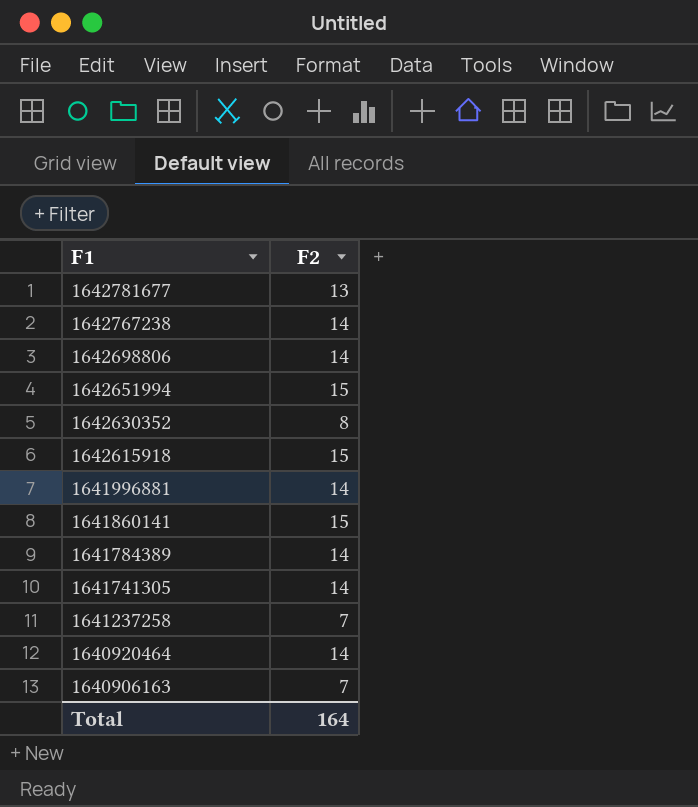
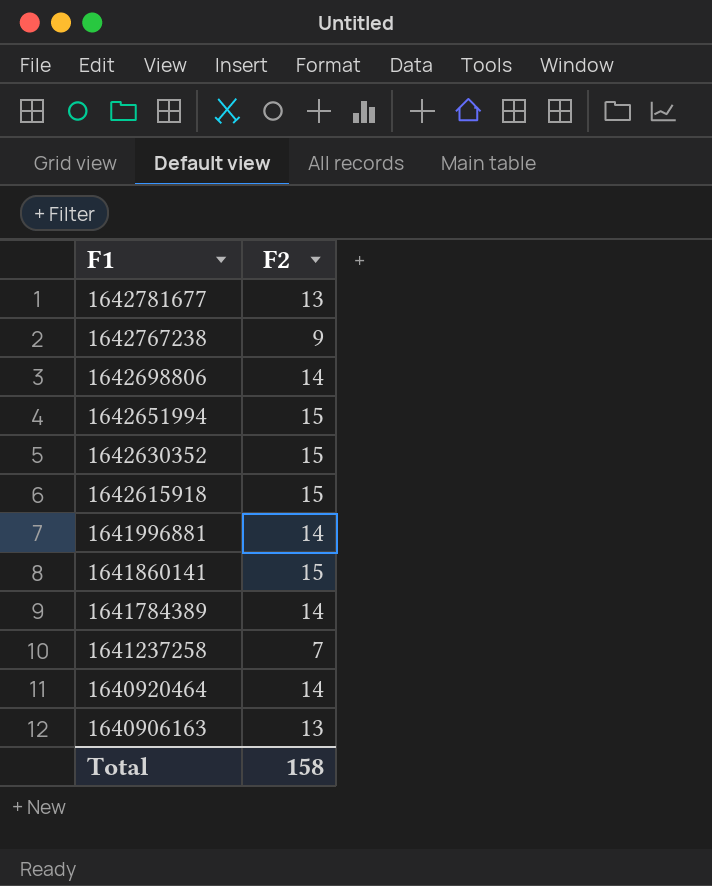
row 1641741305: 14 -> none
1642767238 | F2: 14 -> 9
1642630352 | F2: 8 -> 15
1640906163 | F2: 7 -> 13
Total | F2: 164 -> 158

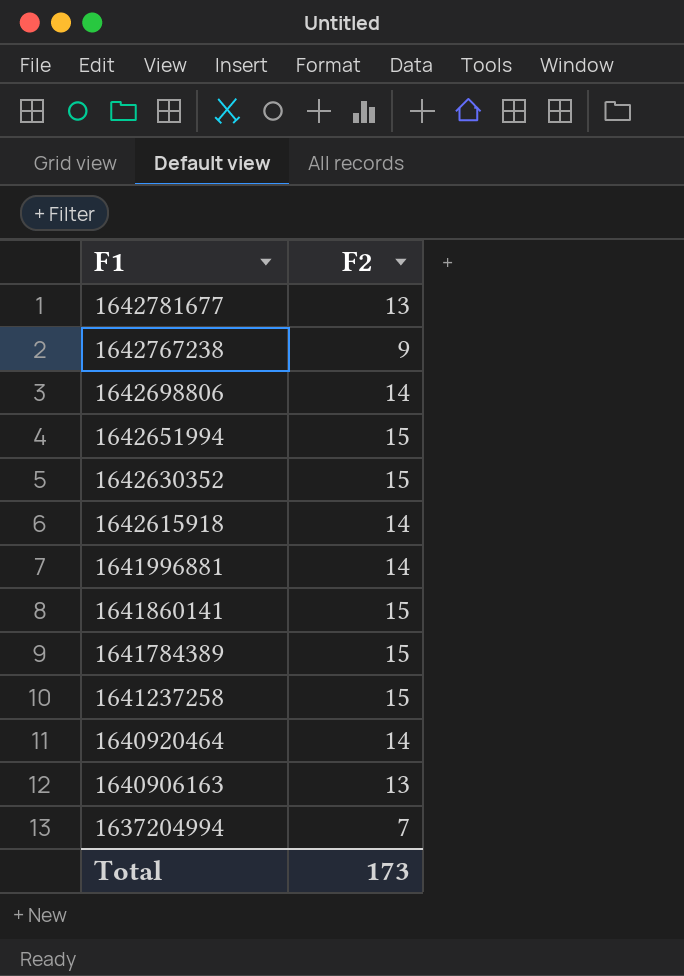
1642615918 | F2: 15 -> 14
1641784389 | F2: 14 -> 15
1641237258 | F2: 7 -> 15
row 1637204994: none -> 7
Total | F2: 158 -> 173

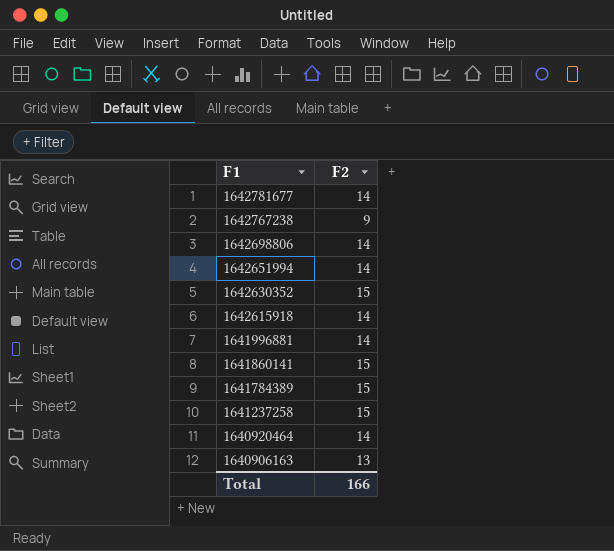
row 1637204994: 7 -> none
1642781677 | F2: 13 -> 14
1642651994 | F2: 15 -> 14
Total | F2: 173 -> 166

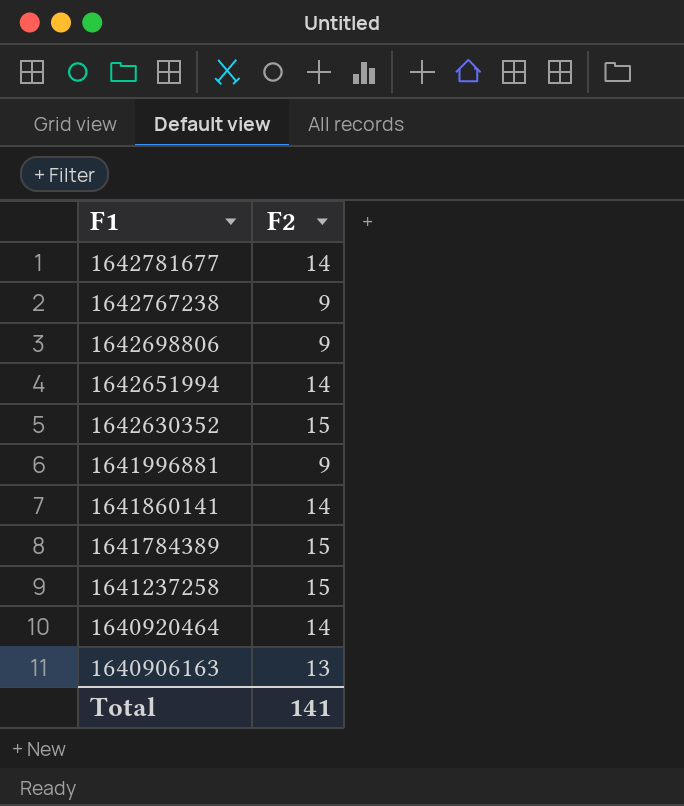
row 1642615918: 14 -> none
1642698806 | F2: 14 -> 9
1641996881 | F2: 14 -> 9
1641860141 | F2: 15 -> 14
Total | F2: 166 -> 141

